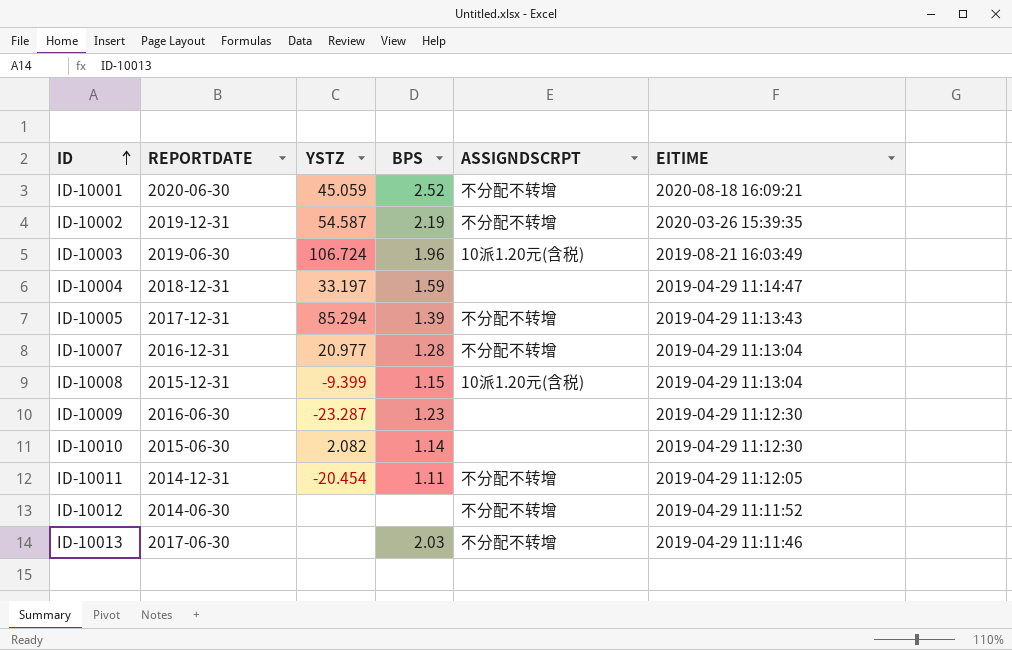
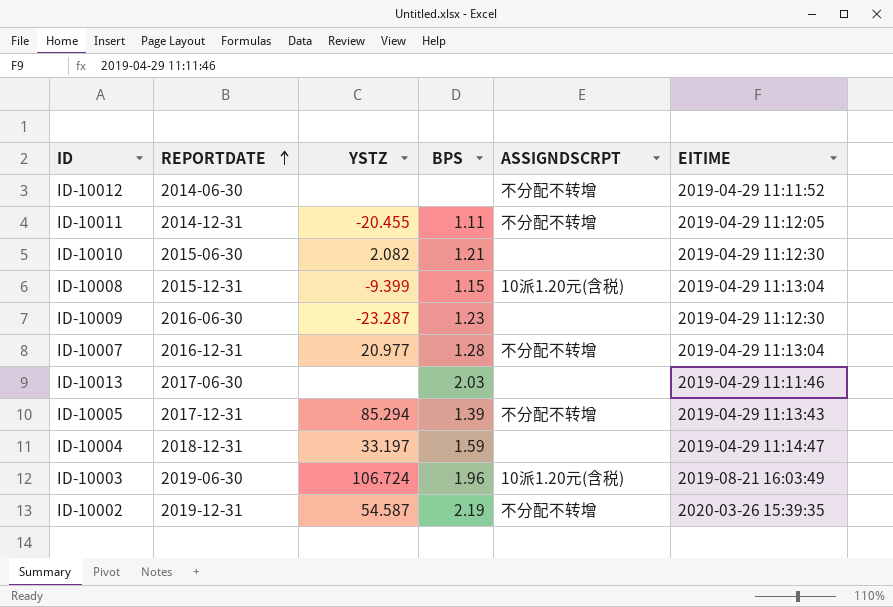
row order: ID ascending -> REPORTDATE ascending
row ID-10001: 2020-06-30 | 45.059 | 2.52 | 不分配不转增 | 2020-08-18 16:09:21 -> none
ID-10011 | YSTZ: -20.454 -> -20.455
ID-10010 | BPS: 1.14 -> 1.21
ID-10013 | ASSIGNDSCRPT: 不分配不转增 -> none

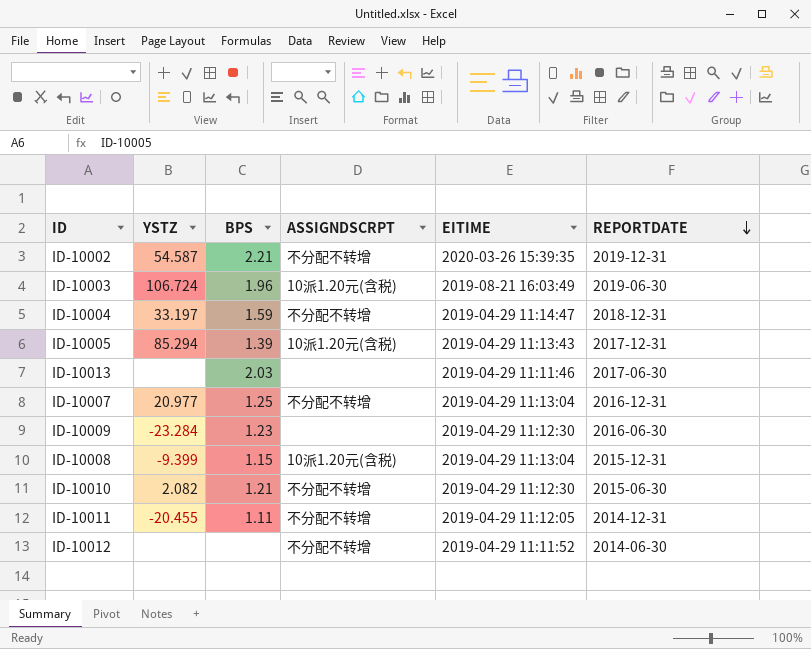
row order: REPORTDATE ascending -> REPORTDATE descending
column REPORTDATE | position: 2 -> 6
ID-10002 | BPS: 2.19 -> 2.21
ID-10004 | ASSIGNDSCRPT: none -> 不分配不转增
ID-10005 | ASSIGNDSCRPT: 不分配不转增 -> 10派1.20元(含税)
ID-10007 | BPS: 1.28 -> 1.25
ID-10009 | YSTZ: -23.287 -> -23.284
ID-10010 | ASSIGNDSCRPT: none -> 不分配不转增

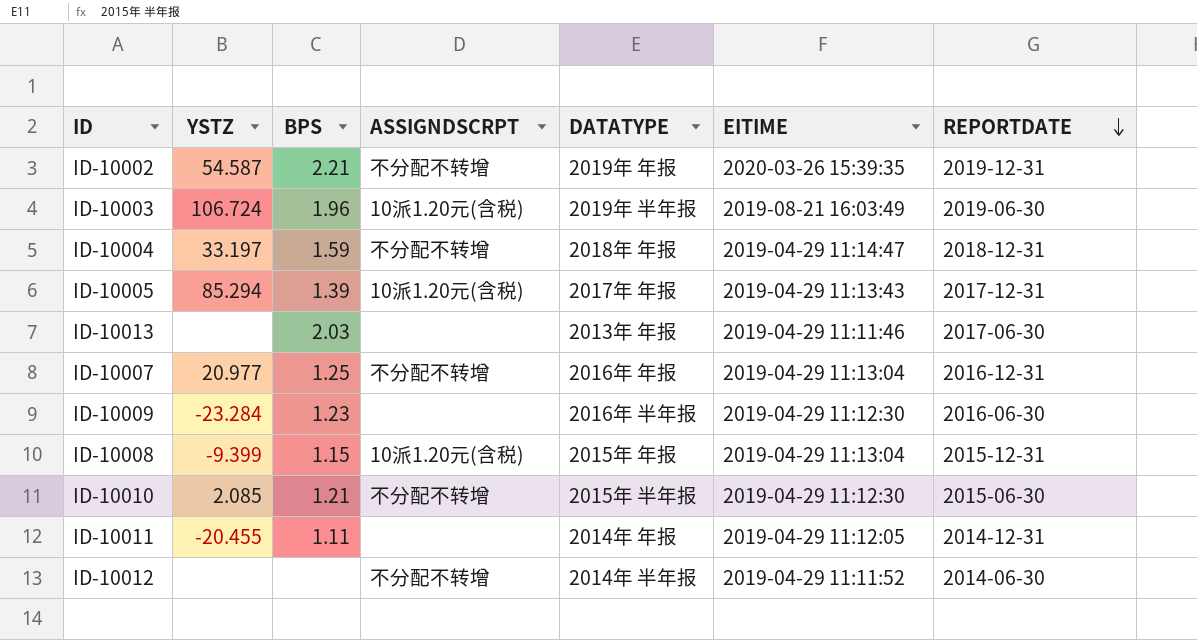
column DATATYPE | position: none -> 5
ID-10010 | YSTZ: 2.082 -> 2.085
ID-10011 | ASSIGNDSCRPT: 不分配不转增 -> none

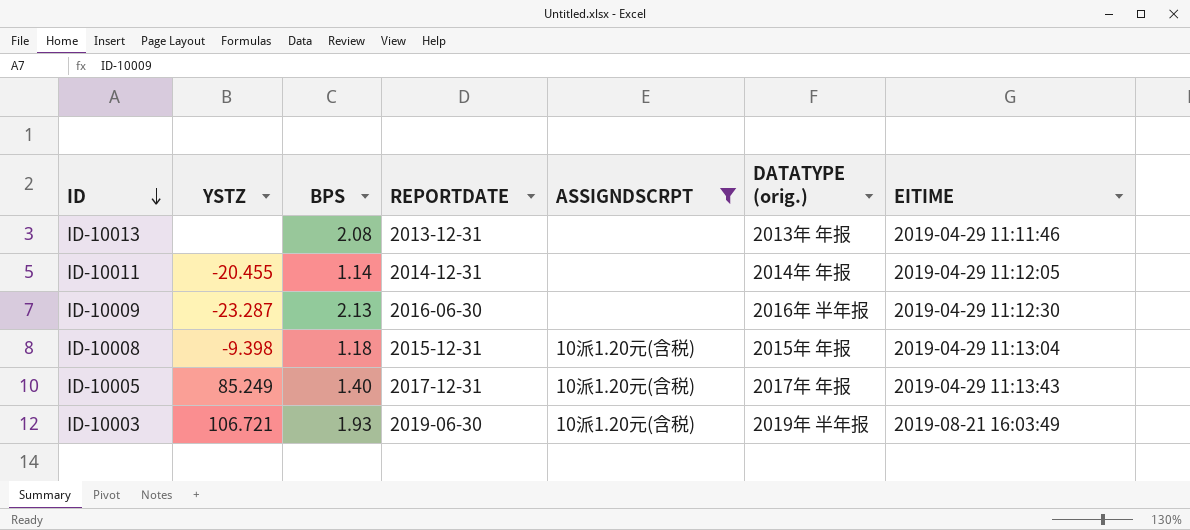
filter: none -> ASSIGNDSCRPT != 不分配不转增
row order: REPORTDATE descending -> ID descending
column REPORTDATE | position: 7 -> 4
column name: DATATYPE -> DATATYPE (orig.)
ID-10013 | BPS: 2.03 -> 2.08
ID-10013 | REPORTDATE: 2017-06-30 -> 2013-12-31
ID-10011 | BPS: 1.11 -> 1.14
ID-10009 | YSTZ: -23.284 -> -23.287
ID-10009 | BPS: 1.23 -> 2.13
ID-10008 | YSTZ: -9.399 -> -9.398
ID-10008 | BPS: 1.15 -> 1.18
ID-10005 | YSTZ: 85.294 -> 85.249
ID-10005 | BPS: 1.39 -> 1.40
ID-10003 | YSTZ: 106.724 -> 106.721
ID-10003 | BPS: 1.96 -> 1.93

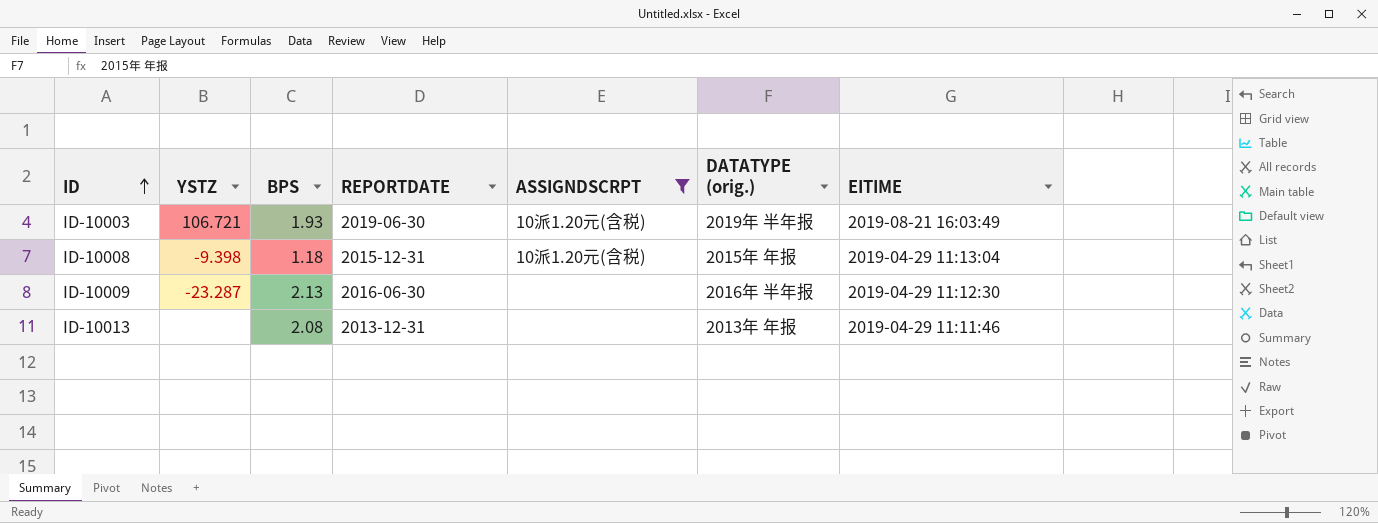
row order: ID descending -> ID ascending
row ID-10011: -20.455 | 1.14 | 2014-12-31 | none | 2014年 年报 | 2019-04-29 11:12:05 -> none
row ID-10005: 85.249 | 1.40 | 2017-12-31 | 10派1.20元(含税) | 2017年 年报 | 2019-04-29 11:13:43 -> none

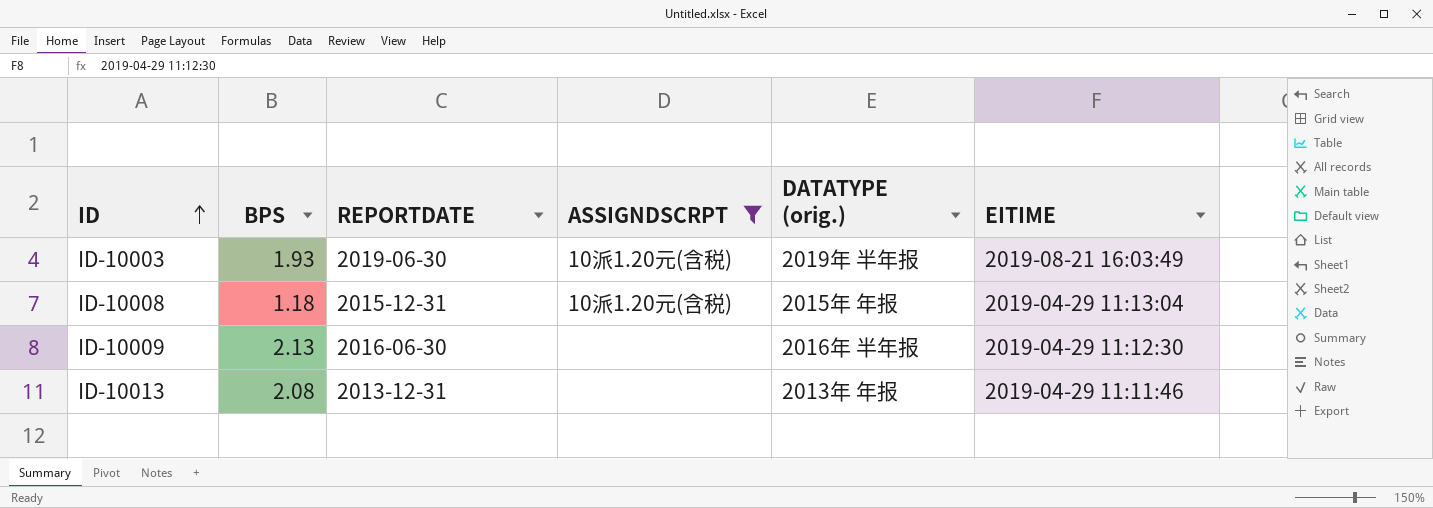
column YSTZ | position: 2 -> none

